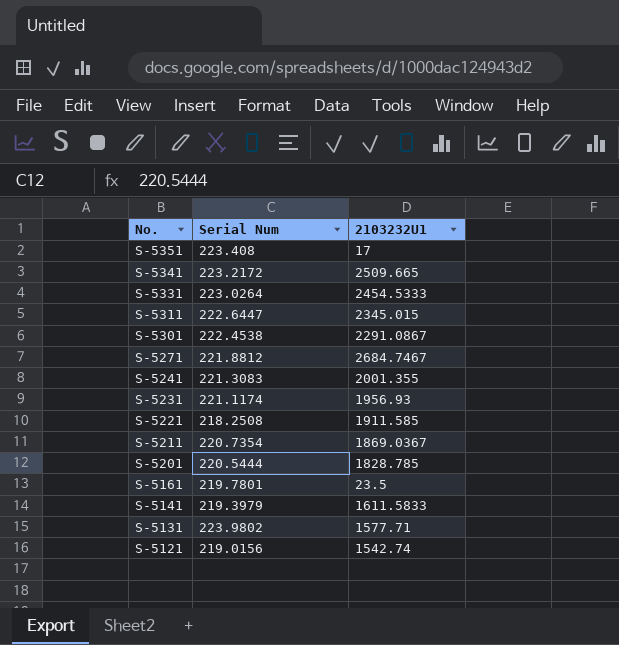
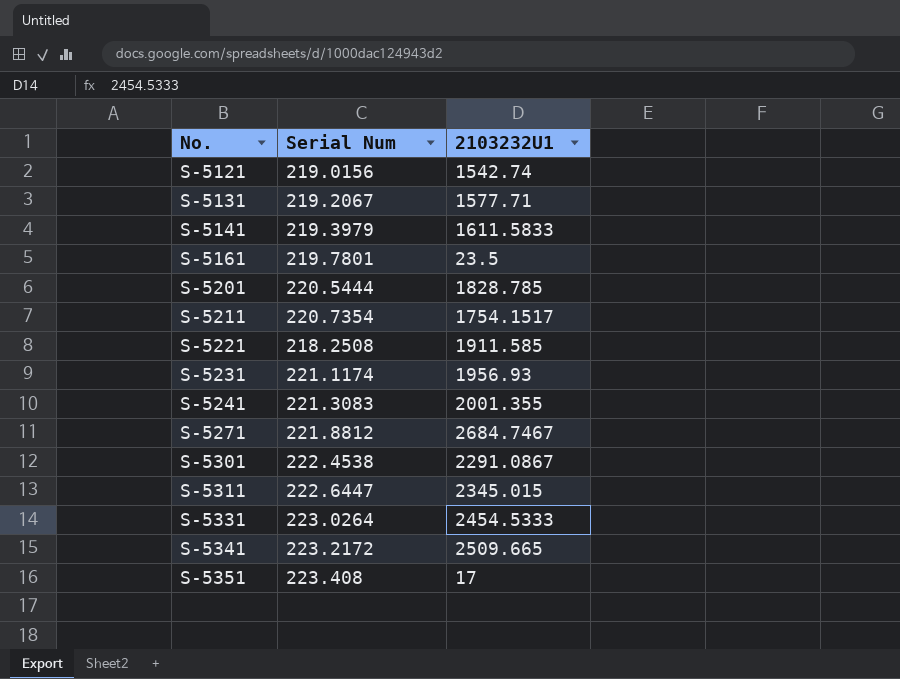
row order: No. descending -> No. ascending
S-5131 | Serial Num: 223.9802 -> 219.2067
S-5211 | 2103232U1: 1869.0367 -> 1754.1517

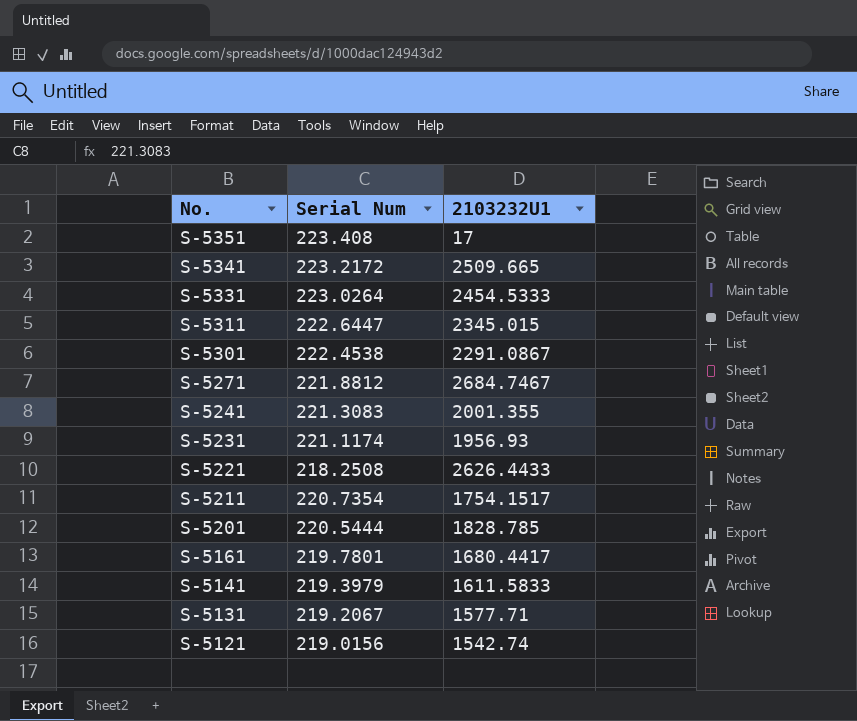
row order: No. ascending -> No. descending
S-5221 | 2103232U1: 1911.585 -> 2626.4433
S-5161 | 2103232U1: 23.5 -> 1680.4417

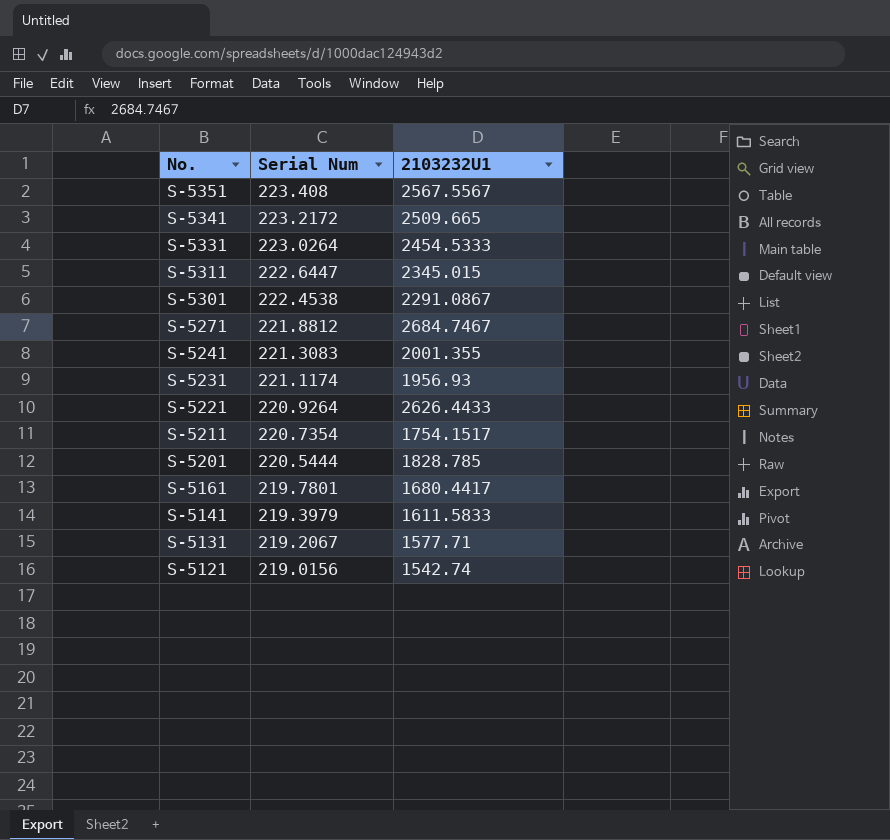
S-5351 | 2103232U1: 17 -> 2567.5567
S-5221 | Serial Num: 218.2508 -> 220.9264

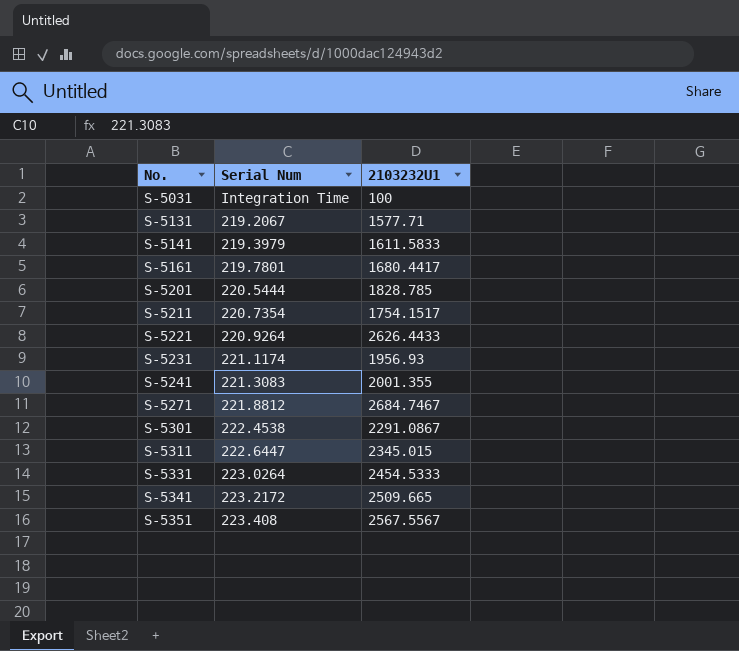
row order: No. descending -> No. ascending
row S-5121: 219.0156 | 1542.74 -> none
row S-5031: none -> Integration Time | 100

